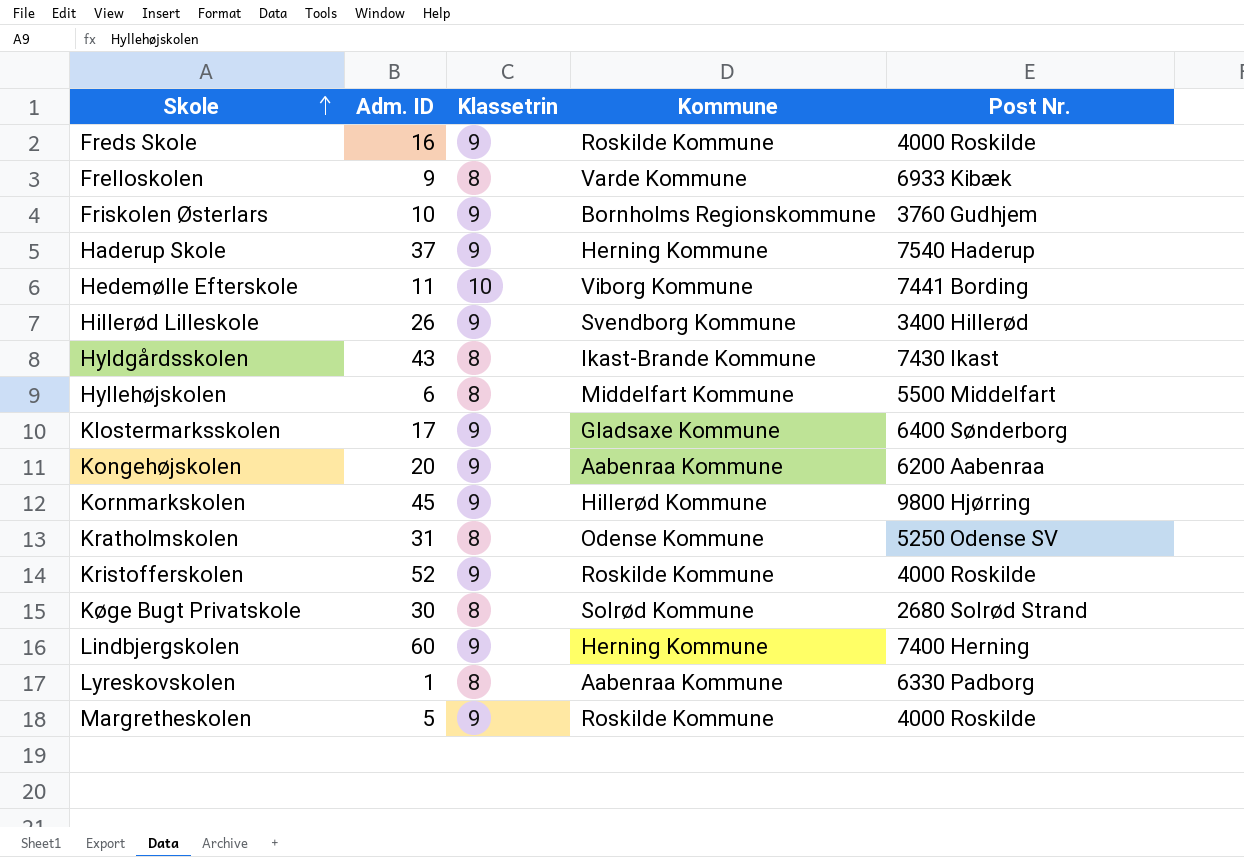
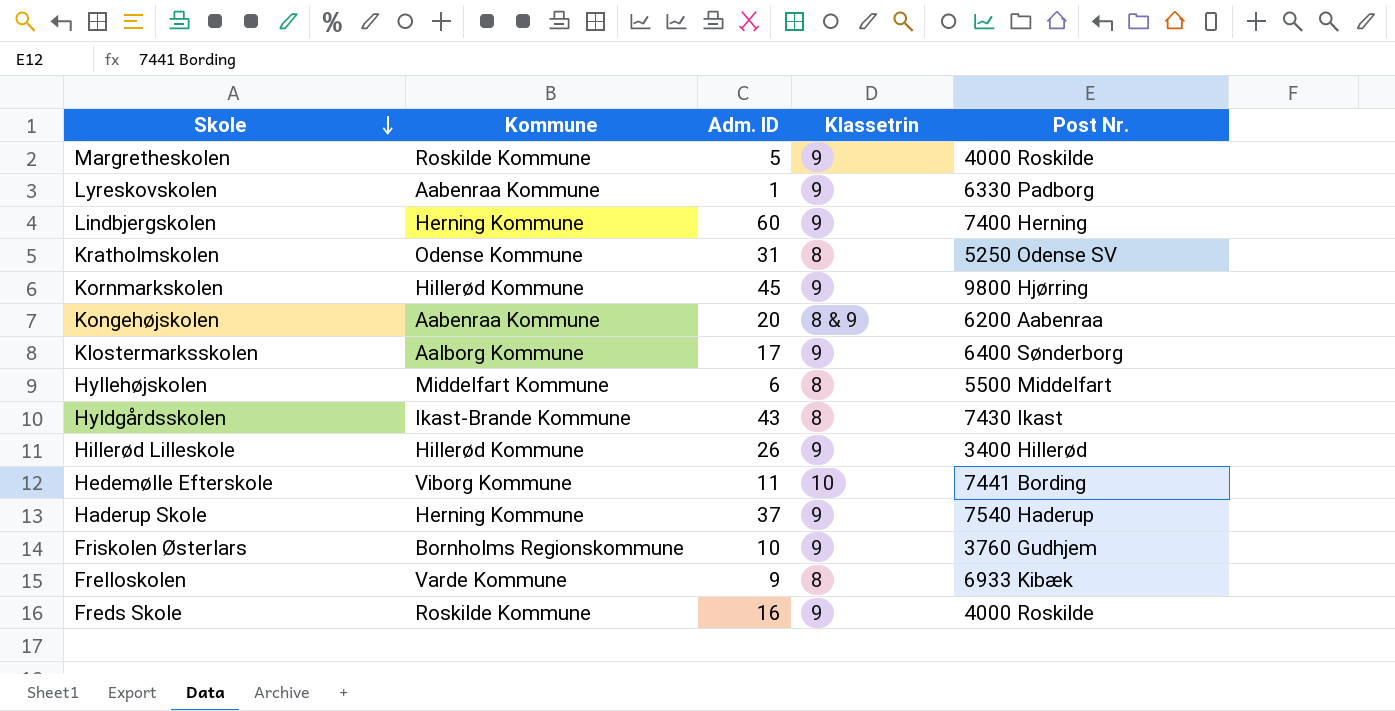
row order: Skole ascending -> Skole descending
column Kommune | position: 4 -> 2
row Kristofferskolen: 52 | 9 | Roskilde Kommune | 4000 Roskilde -> none
row Køge Bugt Privatskole: 30 | 8 | Solrød Kommune | 2680 Solrød Strand -> none
Lyreskovskolen | Klassetrin: 8 -> 9
Kongehøjskolen | Klassetrin: 9 -> 8 & 9
Klostermarksskolen | Kommune: Gladsaxe Kommune -> Aalborg Kommune
Hillerød Lilleskole | Kommune: Svendborg Kommune -> Hillerød Kommune

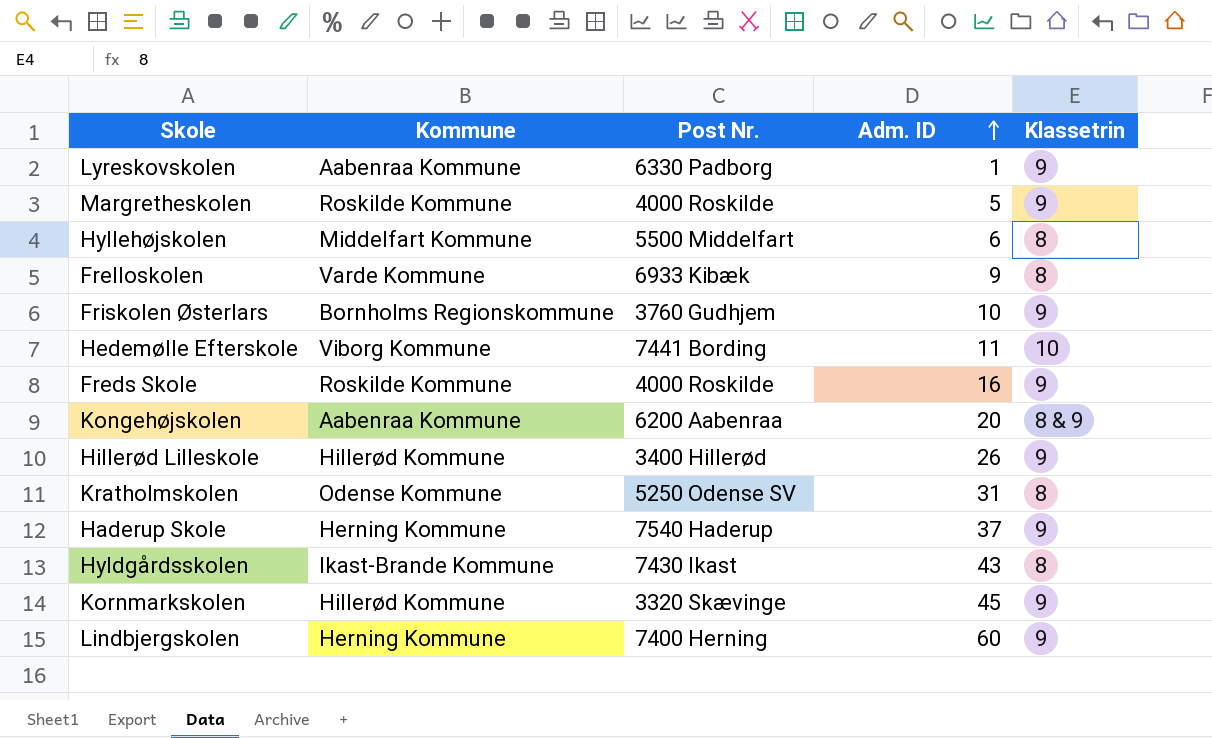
row order: Skole descending -> Adm. ID ascending
column Post Nr. | position: 5 -> 3
row Klostermarksskolen: Aalborg Kommune | 17 | 9 | 6400 Sønderborg -> none
Kornmarkskolen | Post Nr.: 9800 Hjørring -> 3320 Skævinge

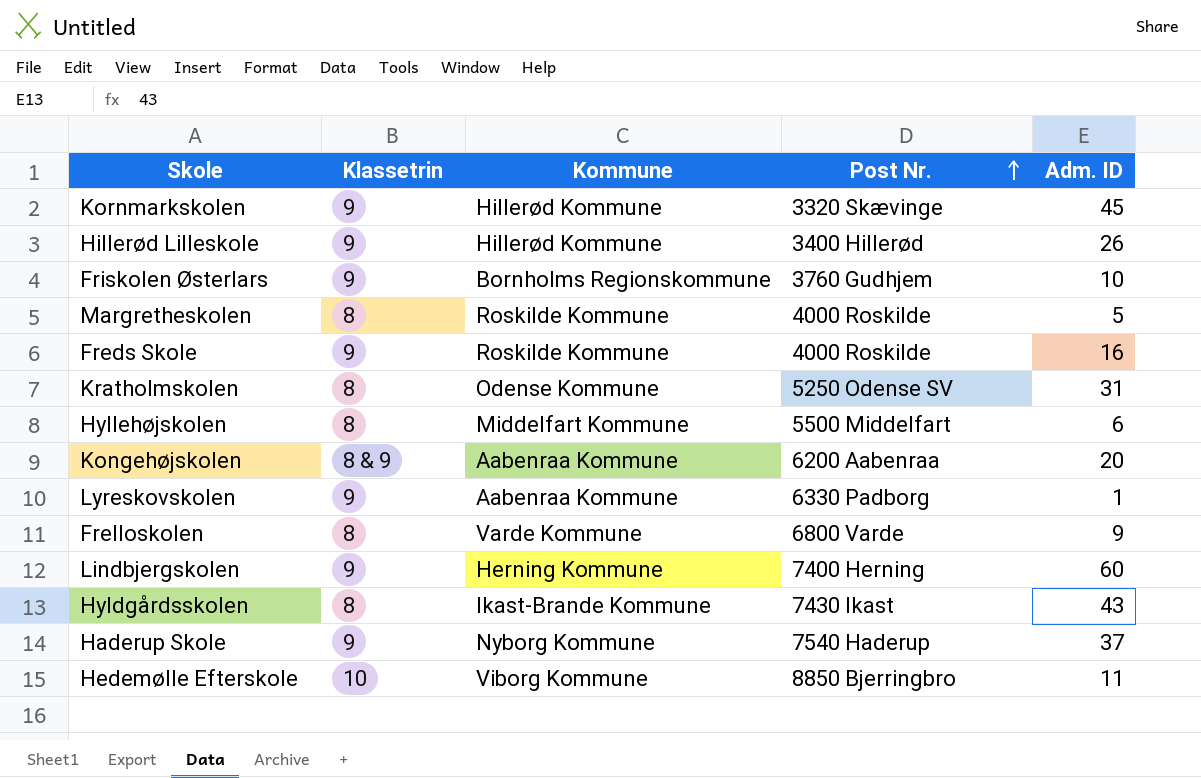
row order: Adm. ID ascending -> Post Nr. ascending
column Klassetrin | position: 5 -> 2
Margretheskolen | Klassetrin: 9 -> 8
Frelloskolen | Post Nr.: 6933 Kibæk -> 6800 Varde
Haderup Skole | Kommune: Herning Kommune -> Nyborg Kommune
Hedemølle Efterskole | Post Nr.: 7441 Bording -> 8850 Bjerringbro

